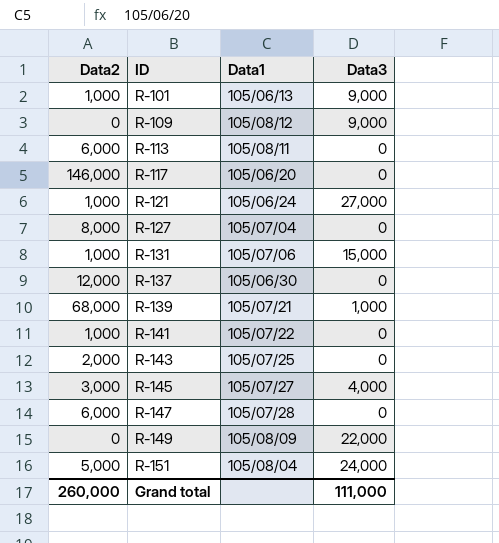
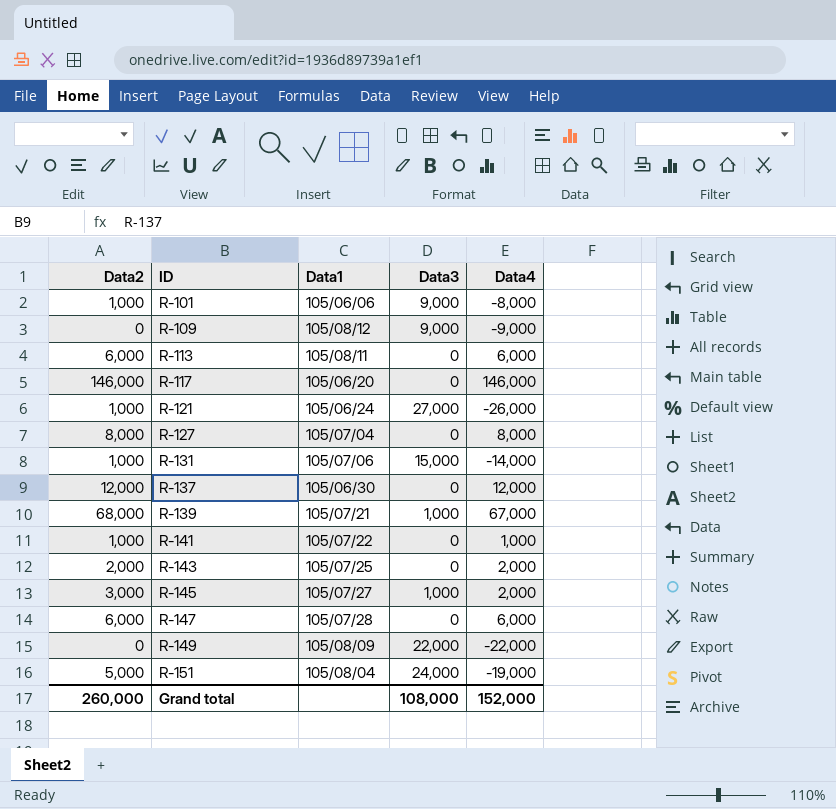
column Data4 | formula: none -> [Data2] - [Data3]
R-101 | Data1: 105/06/13 -> 105/06/06
R-145 | Data3: 4,000 -> 1,000
Grand total | Data3: 111,000 -> 108,000

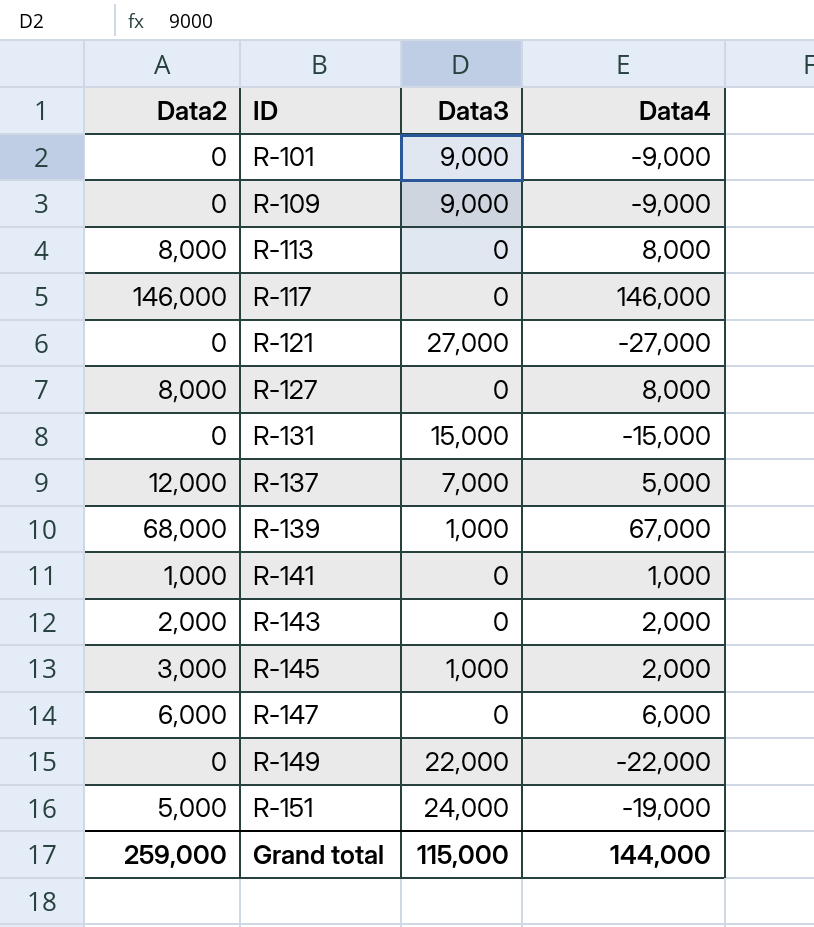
column Data1 | position: 3 -> none
R-101 | Data2: 1,000 -> 0
R-101 | Data4: -8,000 -> -9,000
R-113 | Data2: 6,000 -> 8,000
R-113 | Data4: 6,000 -> 8,000
R-121 | Data2: 1,000 -> 0
R-121 | Data4: -26,000 -> -27,000
R-131 | Data2: 1,000 -> 0
R-131 | Data4: -14,000 -> -15,000
R-137 | Data3: 0 -> 7,000
R-137 | Data4: 12,000 -> 5,000
Grand total | Data2: 260,000 -> 259,000
Grand total | Data3: 108,000 -> 115,000
Grand total | Data4: 152,000 -> 144,000

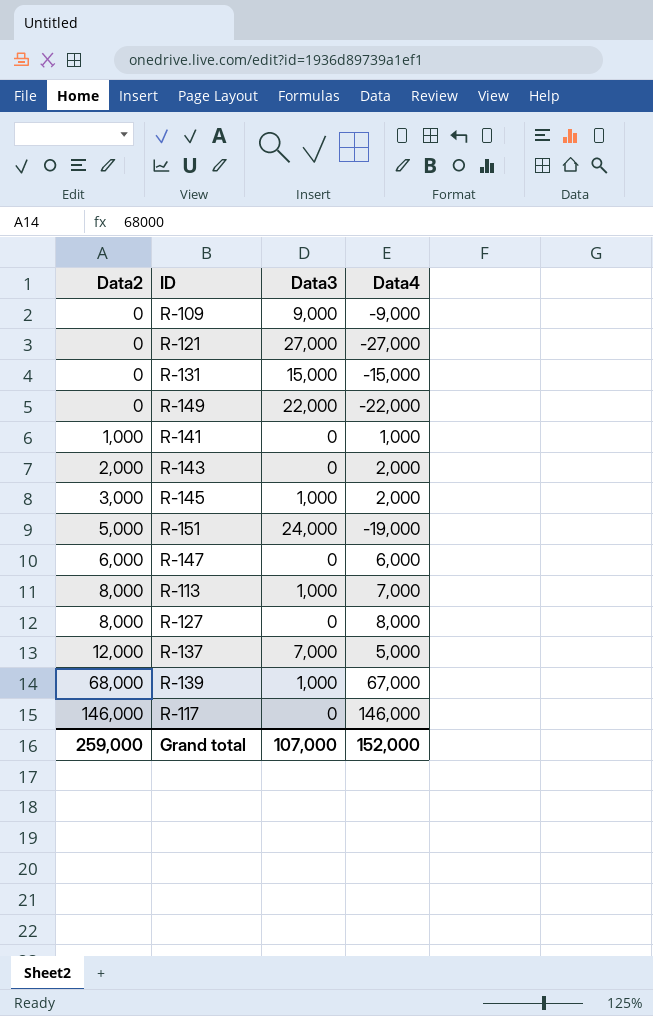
row order: ID ascending -> Data2 ascending
row R-101: 0 | 9,000 | -9,000 -> none
R-113 | Data3: 0 -> 1,000
R-113 | Data4: 8,000 -> 7,000
Grand total | Data3: 115,000 -> 107,000
Grand total | Data4: 144,000 -> 152,000

